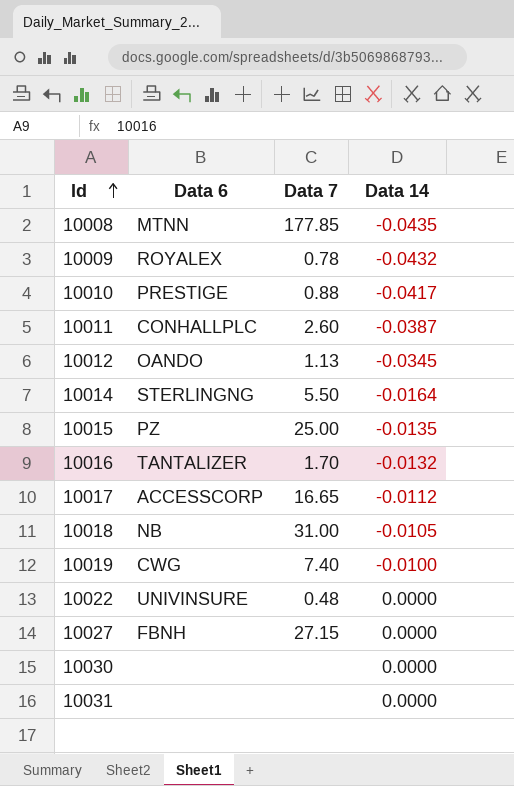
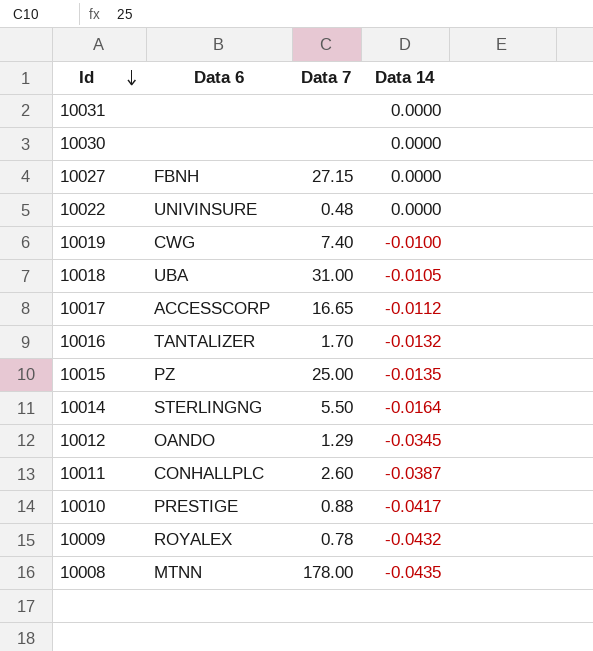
row order: Id ascending -> Id descending
10018 | Data 6: NB -> UBA
10012 | Data 7: 1.13 -> 1.29
10008 | Data 7: 177.85 -> 178.00

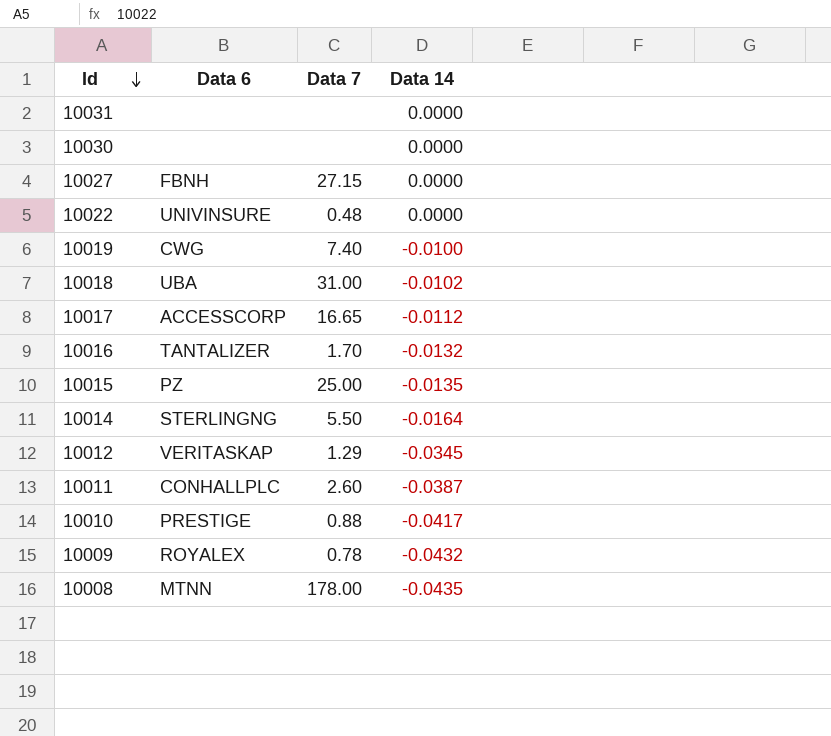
10018 | Data 14: -0.0105 -> -0.0102
10012 | Data 6: OANDO -> VERITASKAP

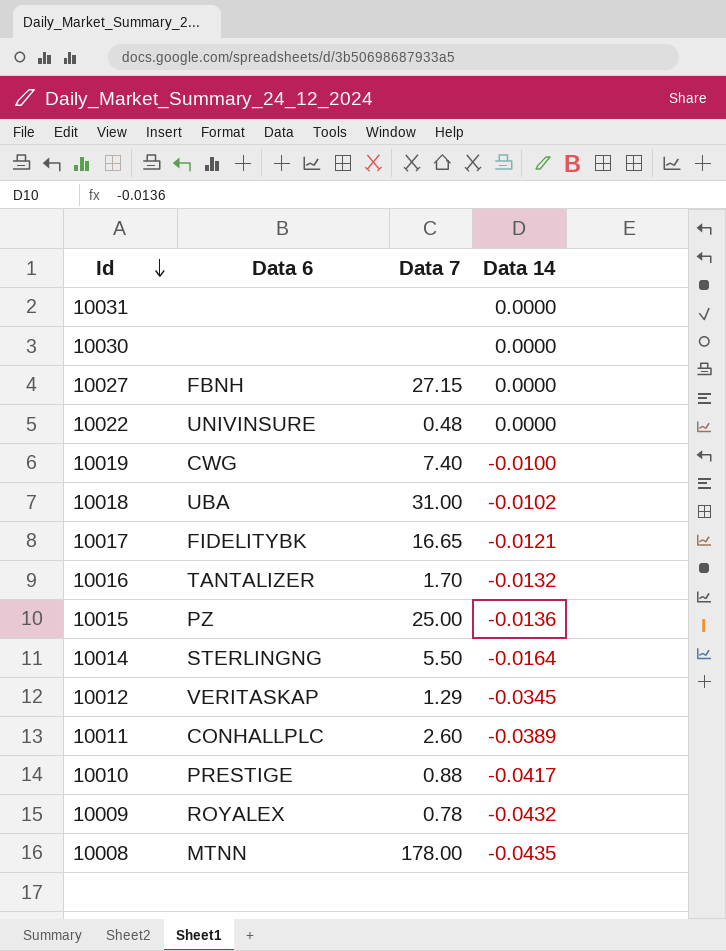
10017 | Data 6: ACCESSCORP -> FIDELITYBK
10017 | Data 14: -0.0112 -> -0.0121
10015 | Data 14: -0.0135 -> -0.0136
10011 | Data 14: -0.0387 -> -0.0389

